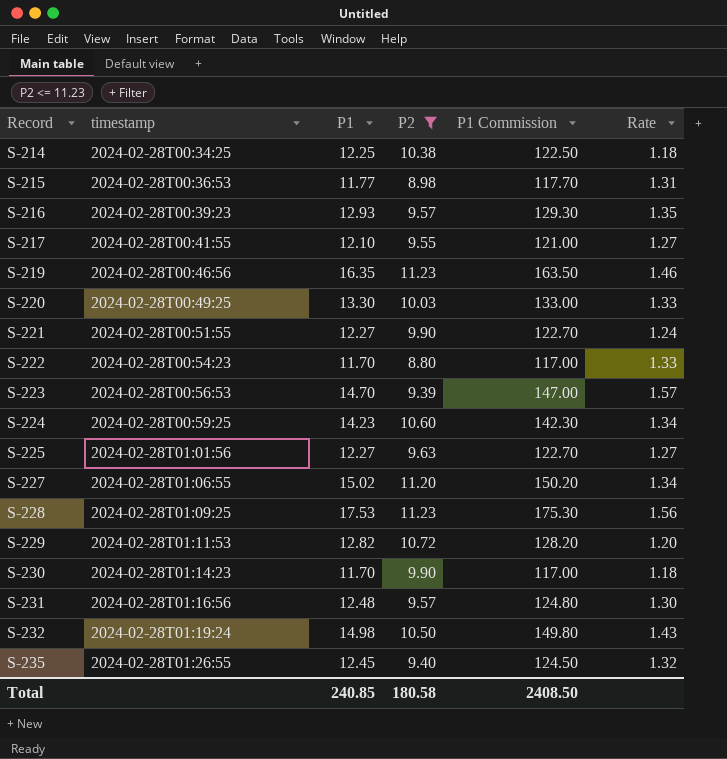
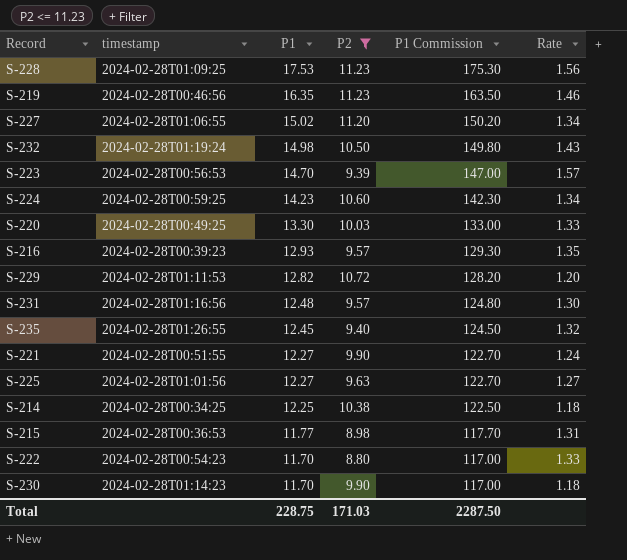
row order: Record ascending -> P1 descending
row S-217: 2024-02-28T00:41:55 | 12.10 | 9.55 | 121.00 | 1.27 -> none
Total | P1: 240.85 -> 228.75
Total | P2: 180.58 -> 171.03
Total | P1 Commission: 2408.50 -> 2287.50

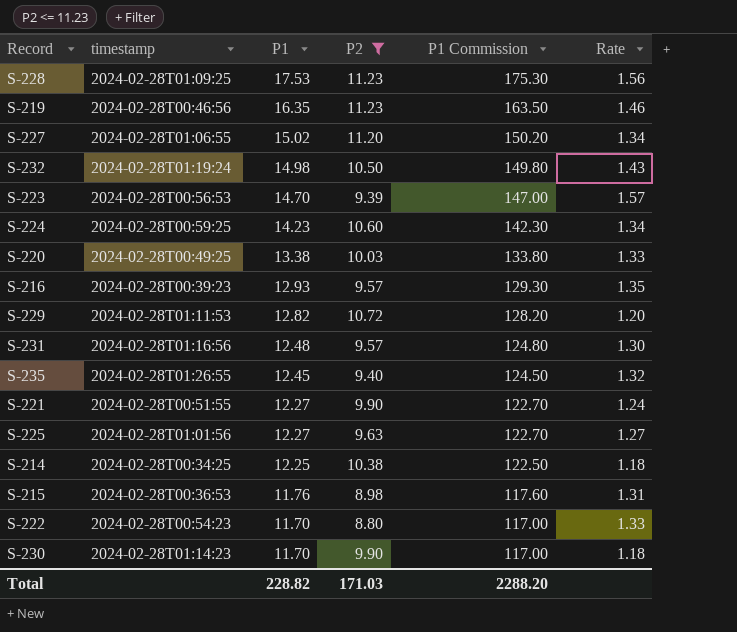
S-220 | P1: 13.30 -> 13.38
S-220 | P1 Commission: 133.00 -> 133.80
S-215 | P1: 11.77 -> 11.76
S-215 | P1 Commission: 117.70 -> 117.60
Total | P1: 228.75 -> 228.82
Total | P1 Commission: 2287.50 -> 2288.20

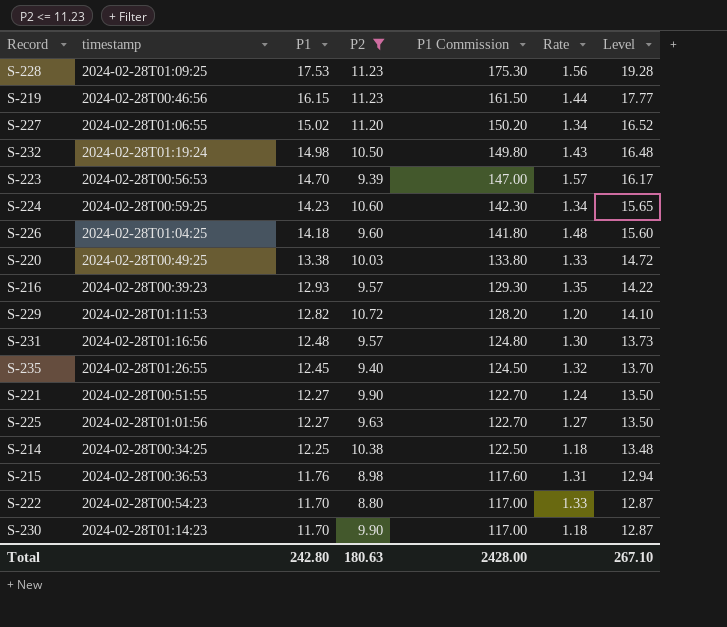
column Level | formula: none -> [P1] * 1.1
S-219 | P1: 16.35 -> 16.15
S-219 | P1 Commission: 163.50 -> 161.50
S-219 | Rate: 1.46 -> 1.44
row S-226: none -> 2024-02-28T01:04:25 | 14.18 | 9.60 | 141.80 | 1.48 | 15.60
Total | P1: 228.82 -> 242.80
Total | P2: 171.03 -> 180.63
Total | P1 Commission: 2288.20 -> 2428.00

